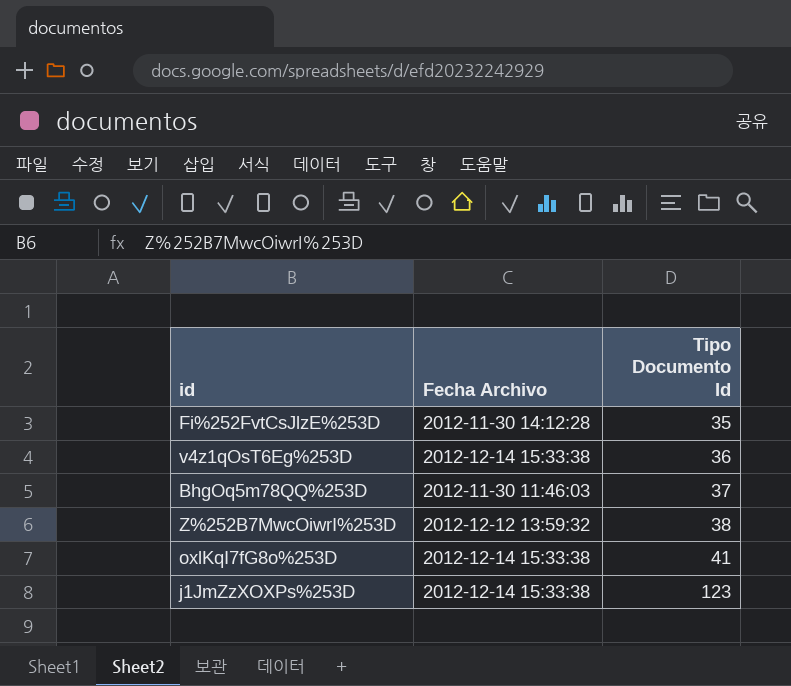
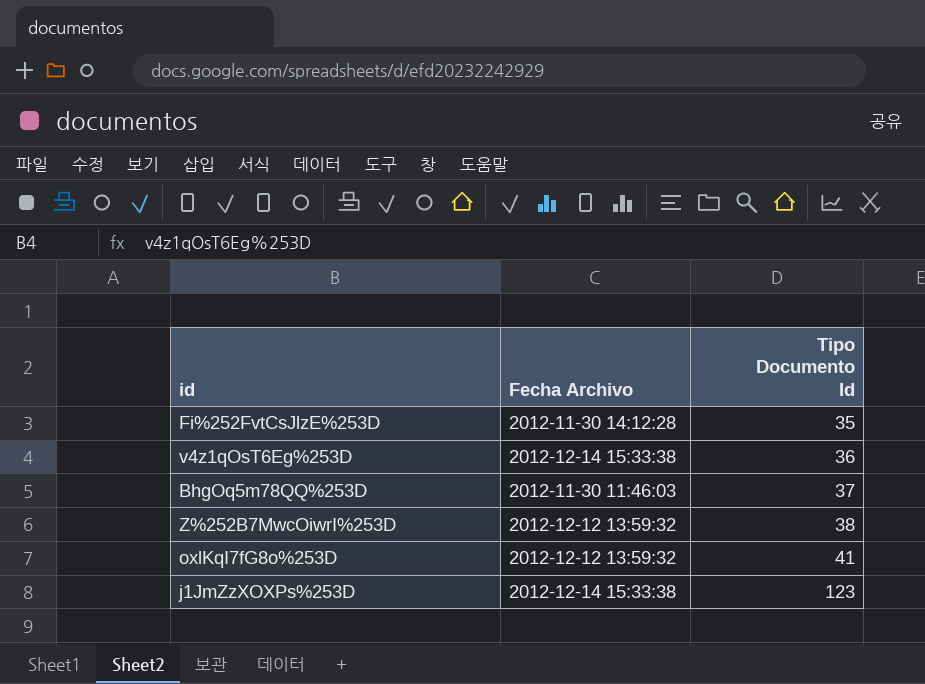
oxlKqI7fG8o%253D | Fecha Archivo: 2012-12-14 15:33:38 -> 2012-12-12 13:59:32

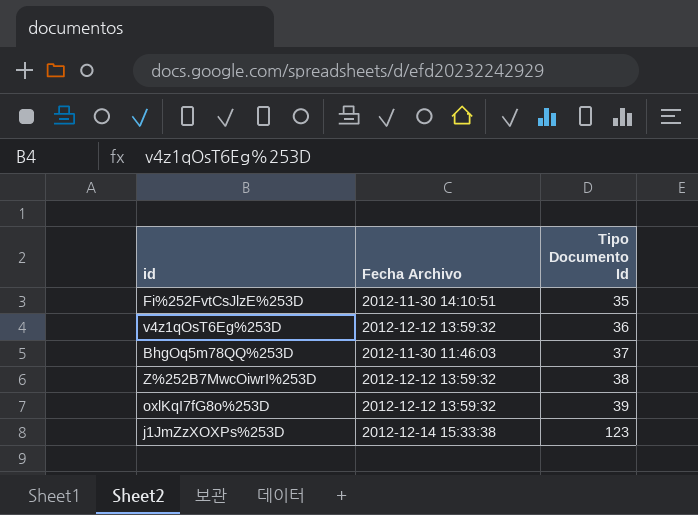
Fi%252FvtCsJlzE%253D | Fecha Archivo: 2012-11-30 14:12:28 -> 2012-11-30 14:10:51
v4z1qOsT6Eg%253D | Fecha Archivo: 2012-12-14 15:33:38 -> 2012-12-12 13:59:32
oxlKqI7fG8o%253D | Tipo Documento Id: 41 -> 39

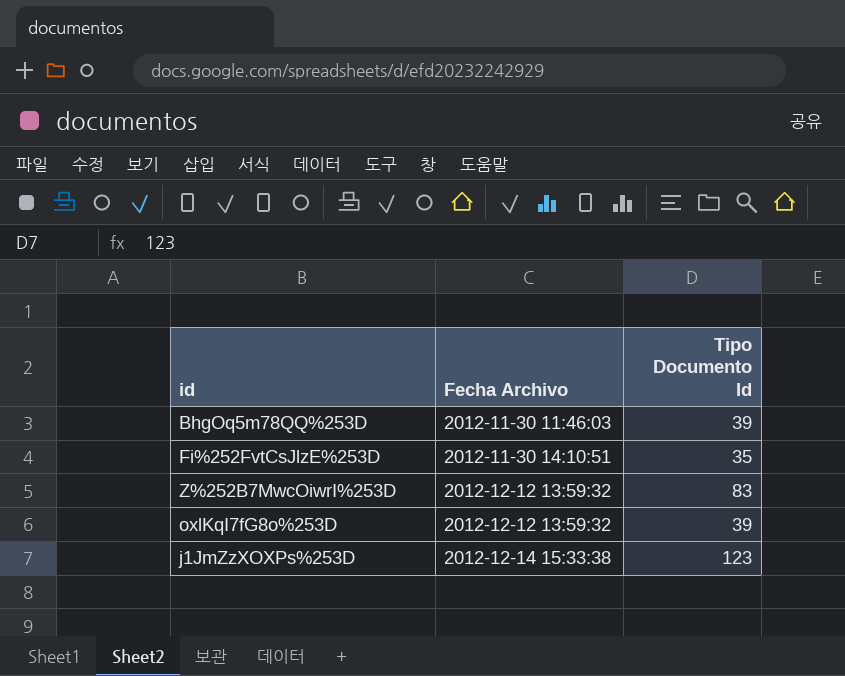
row order: Tipo Documento Id ascending -> Fecha Archivo ascending
row v4z1qOsT6Eg%253D: 2012-12-12 13:59:32 | 36 -> none
BhgOq5m78QQ%253D | Tipo Documento Id: 37 -> 39
Z%252B7MwcOiwrI%253D | Tipo Documento Id: 38 -> 83

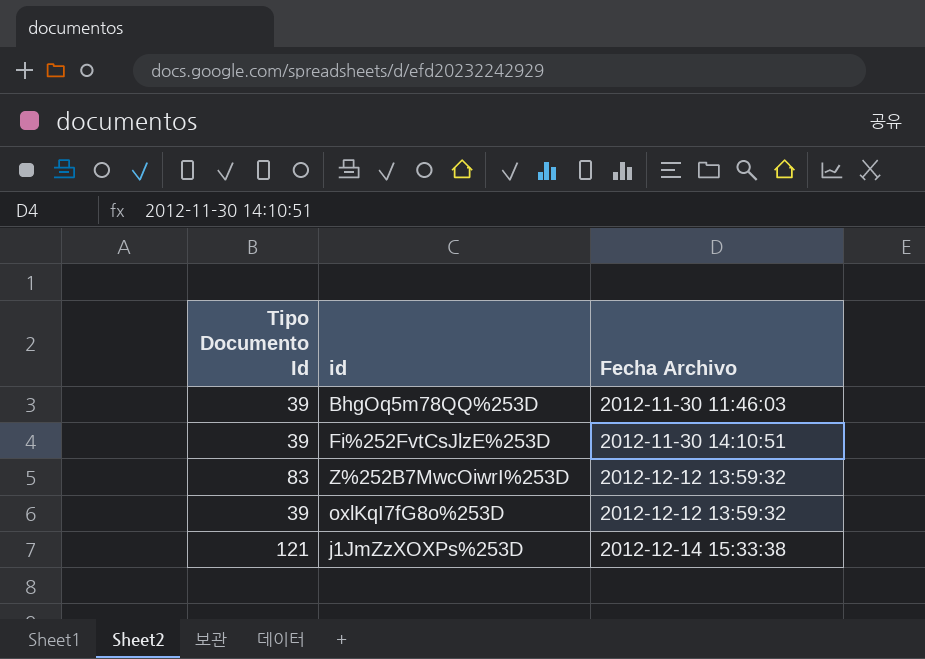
column Tipo Documento Id | position: 3 -> 1
Fi%252FvtCsJlzE%253D | Tipo Documento Id: 35 -> 39
j1JmZzXOXPs%253D | Tipo Documento Id: 123 -> 121

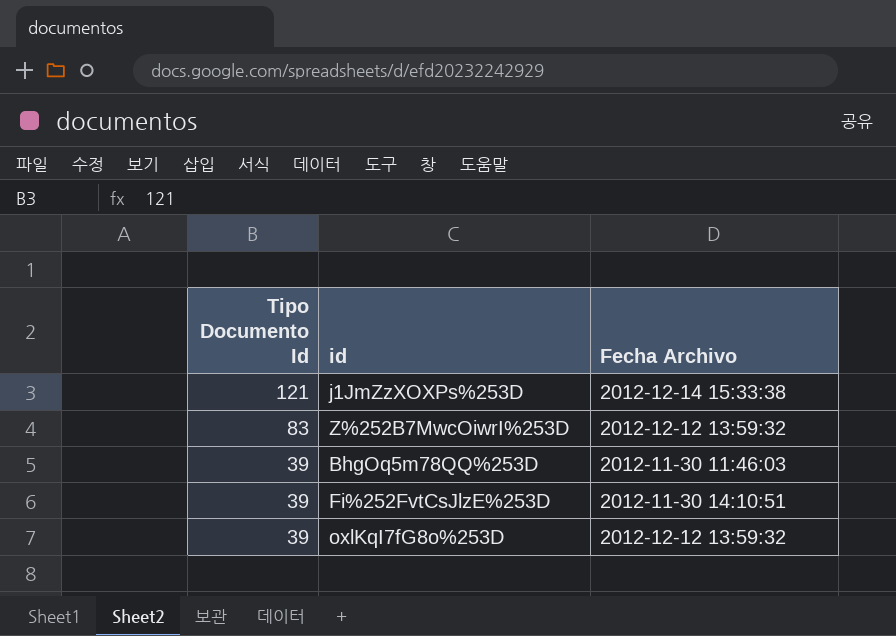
row order: Fecha Archivo ascending -> Tipo Documento Id descending

